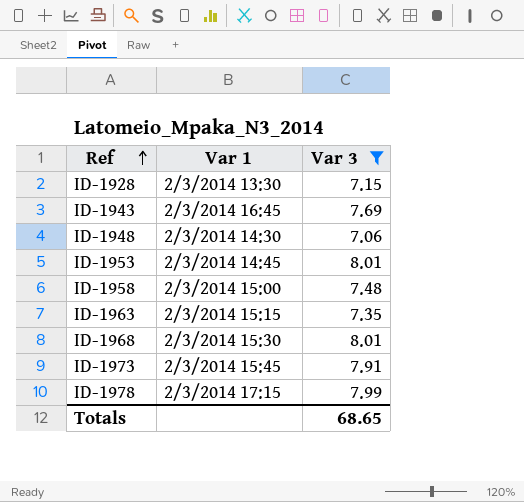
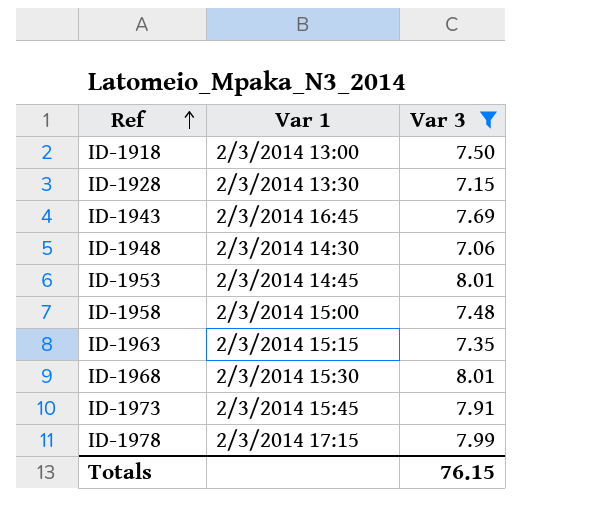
row ID-1918: none -> 2/3/2014 13:00 | 7.50
Totals | Var 3: 68.65 -> 76.15

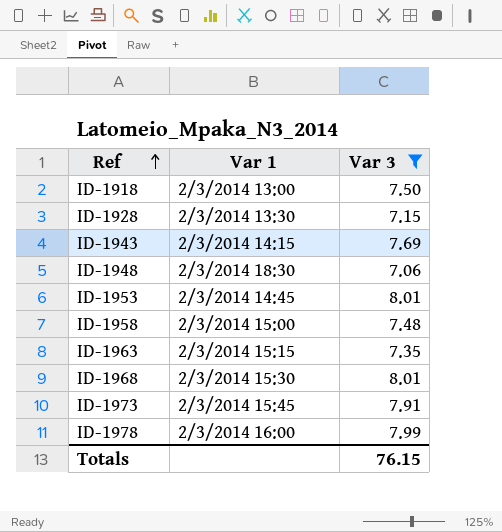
ID-1943 | Var 1: 2/3/2014 16:45 -> 2/3/2014 14:15
ID-1948 | Var 1: 2/3/2014 14:30 -> 2/3/2014 18:30
ID-1978 | Var 1: 2/3/2014 17:15 -> 2/3/2014 16:00

